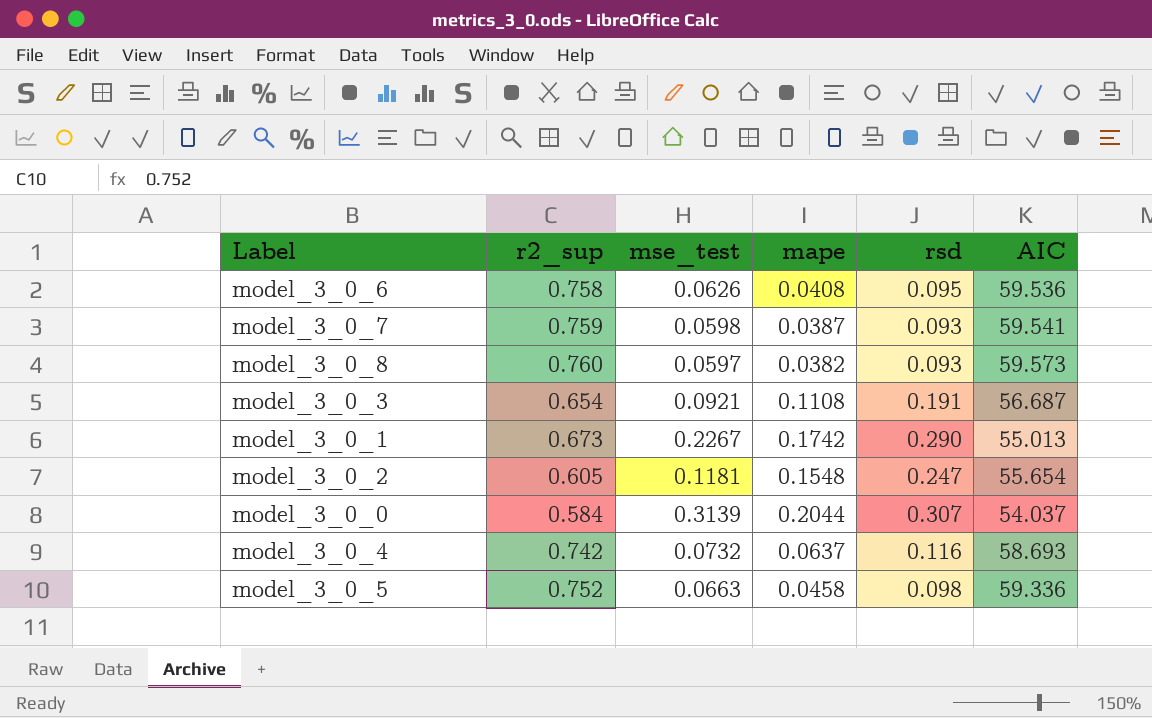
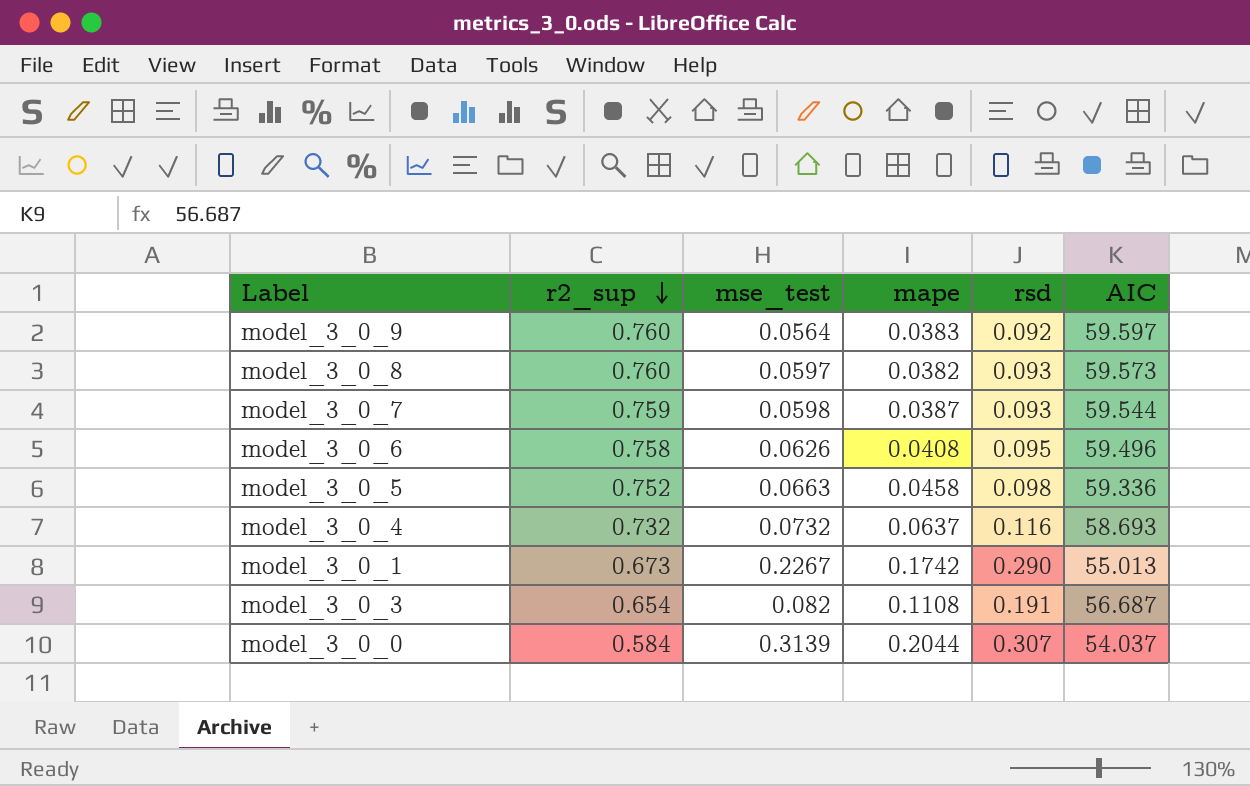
row order: none -> r2_sup descending
row model_3_0_2: 0.605 | 0.1181 | 0.1548 | 0.247 | 55.654 -> none
row model_3_0_9: none -> 0.760 | 0.0564 | 0.0383 | 0.092 | 59.597
model_3_0_7 | AIC: 59.541 -> 59.544
model_3_0_6 | AIC: 59.536 -> 59.496
model_3_0_4 | r2_sup: 0.742 -> 0.732
model_3_0_3 | mse_test: 0.0921 -> 0.082

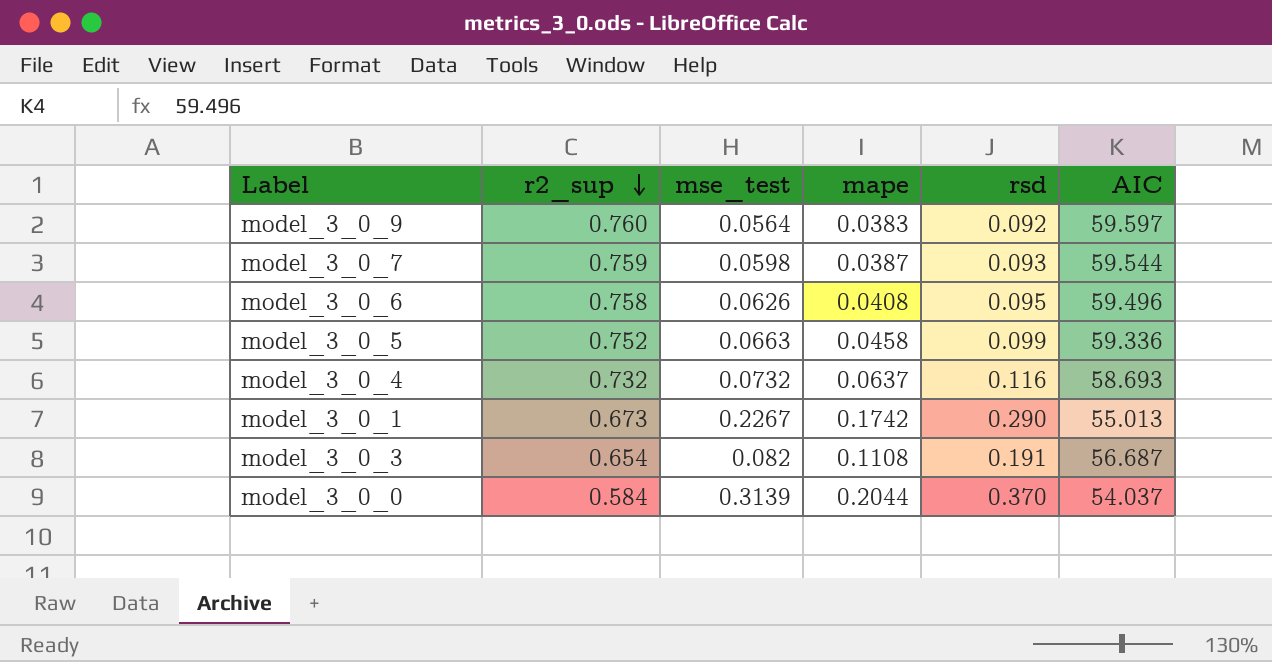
row model_3_0_8: 0.760 | 0.0597 | 0.0382 | 0.093 | 59.573 -> none
model_3_0_5 | rsd: 0.098 -> 0.099
model_3_0_0 | rsd: 0.307 -> 0.370

